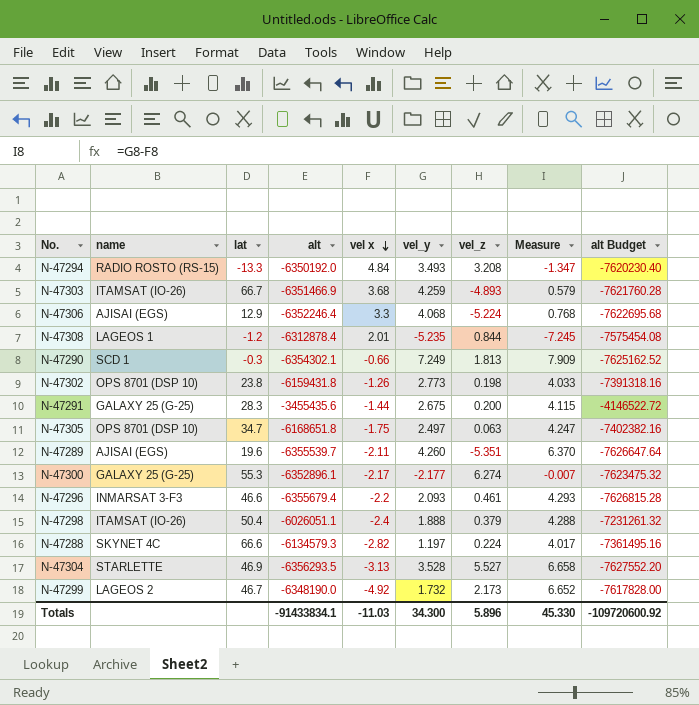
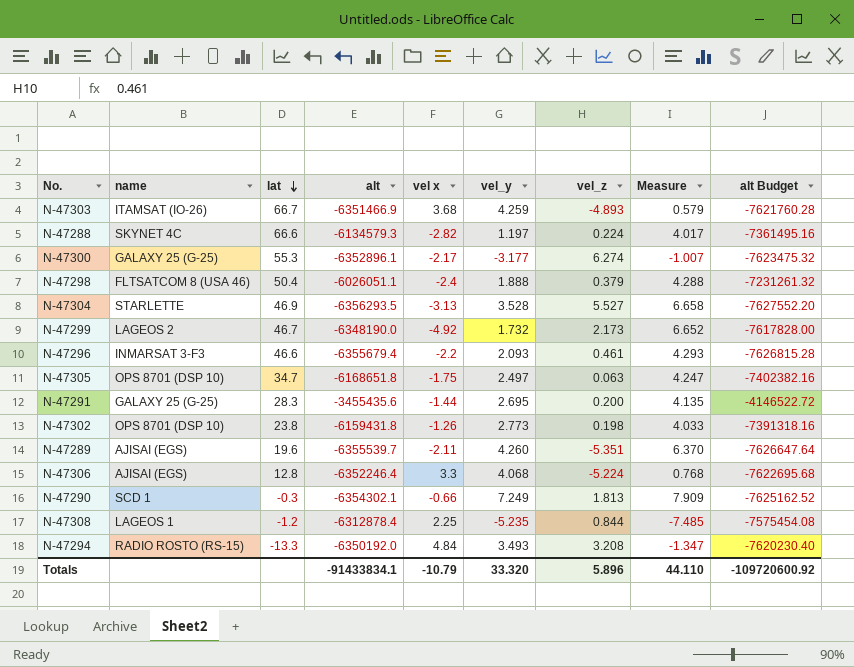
row order: vel x descending -> lat descending
N-47300 | vel_y: -2.177 -> -3.177
N-47300 | Measure: -0.007 -> -1.007
N-47298 | name: ITAMSAT (IO-26) -> FLTSATCOM 8 (USA 46)
N-47291 | vel_y: 2.675 -> 2.695
N-47291 | Measure: 4.115 -> 4.135
N-47306 | lat: 12.9 -> 12.8
N-47308 | vel x: 2.01 -> 2.25
N-47308 | Measure: -7.245 -> -7.485
Totals | vel x: -11.03 -> -10.79
Totals | vel_y: 34.300 -> 33.320
Totals | Measure: 45.330 -> 44.110

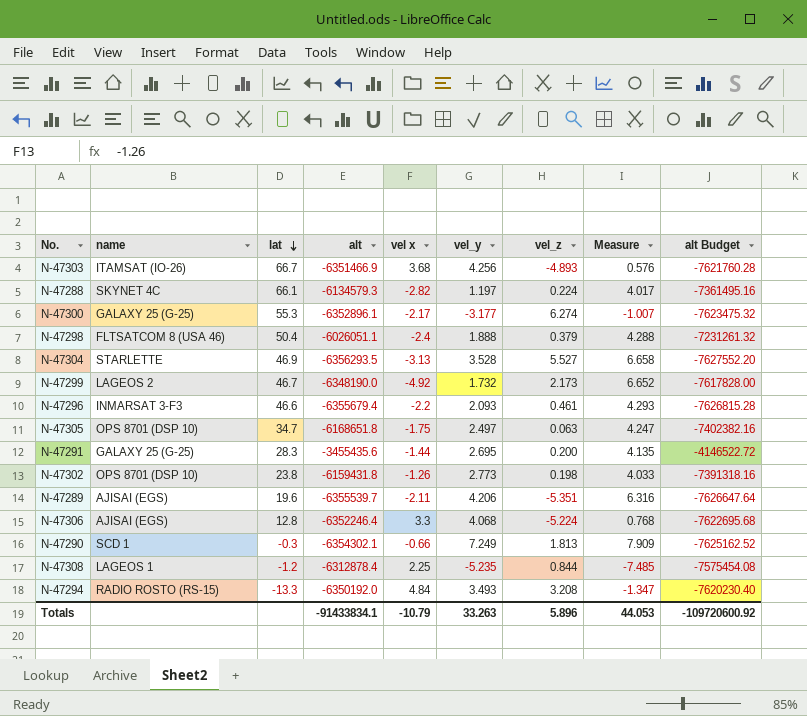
N-47303 | vel_y: 4.259 -> 4.256
N-47303 | Measure: 0.579 -> 0.576
N-47288 | lat: 66.6 -> 66.1
N-47289 | vel_y: 4.260 -> 4.206
N-47289 | Measure: 6.370 -> 6.316
Totals | vel_y: 33.320 -> 33.263
Totals | Measure: 44.110 -> 44.053

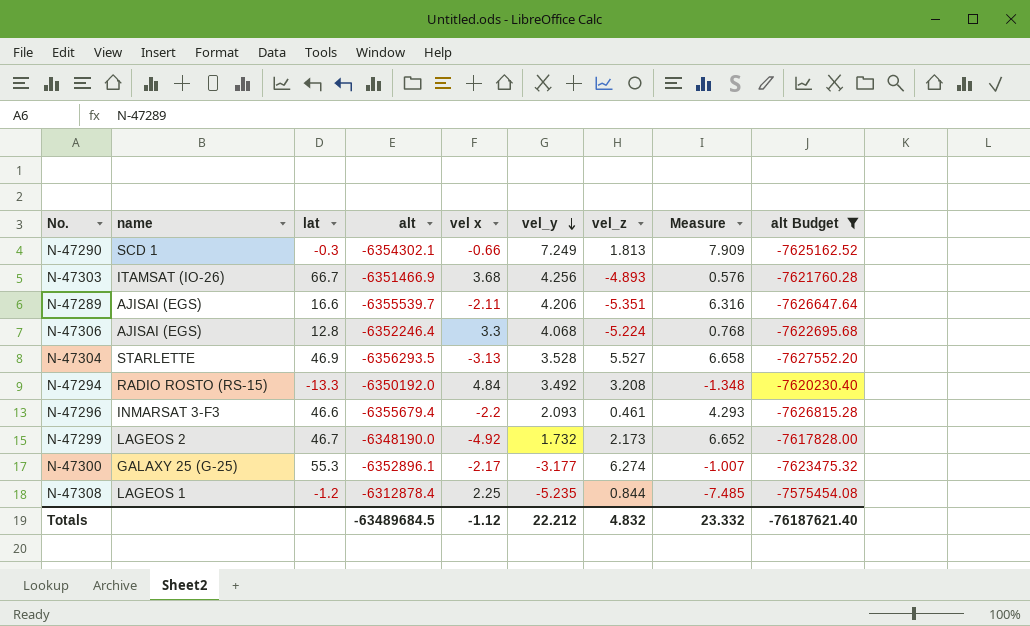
filter: none -> alt Budget <= -7575454.08
row order: lat descending -> vel_y descending
N-47289 | lat: 19.6 -> 16.6
N-47294 | vel_y: 3.493 -> 3.492
N-47294 | Measure: -1.347 -> -1.348
Totals | alt: -91433834.1 -> -63489684.5
Totals | vel x: -10.79 -> -1.12
Totals | vel_y: 33.263 -> 22.212
Totals | vel_z: 5.896 -> 4.832
Totals | Measure: 44.053 -> 23.332
Totals | alt Budget: -109720600.92 -> -76187621.40

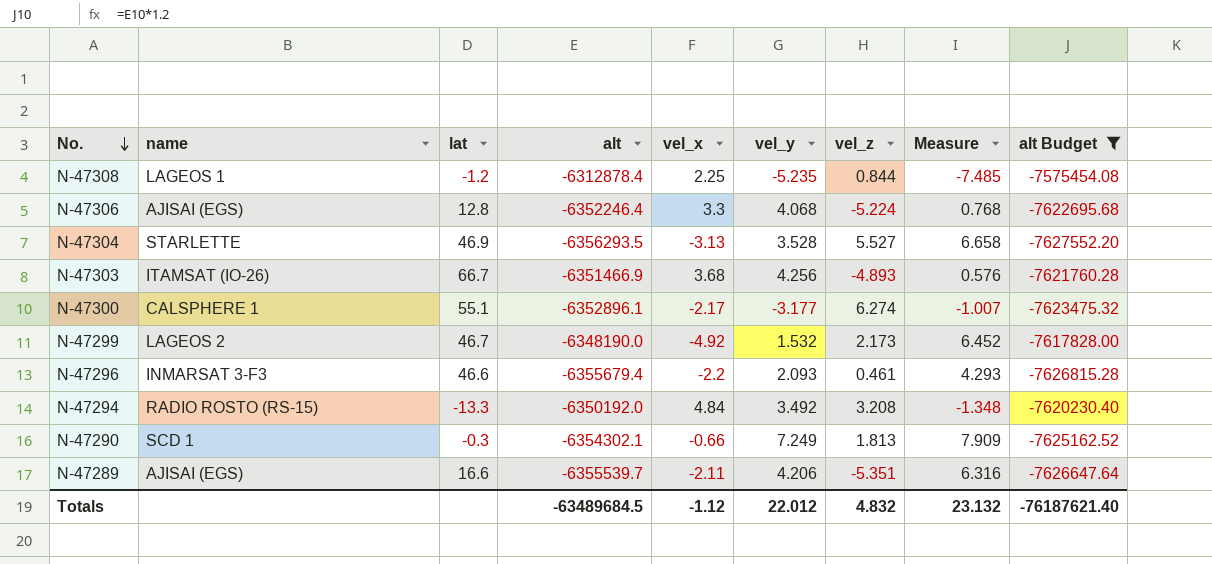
row order: vel_y descending -> No. descending
column name: vel x -> vel_x
N-47300 | name: GALAXY 25 (G-25) -> CALSPHERE 1
N-47300 | lat: 55.3 -> 55.1
N-47299 | vel_y: 1.732 -> 1.532
N-47299 | Measure: 6.652 -> 6.452
Totals | vel_y: 22.212 -> 22.012
Totals | Measure: 23.332 -> 23.132

